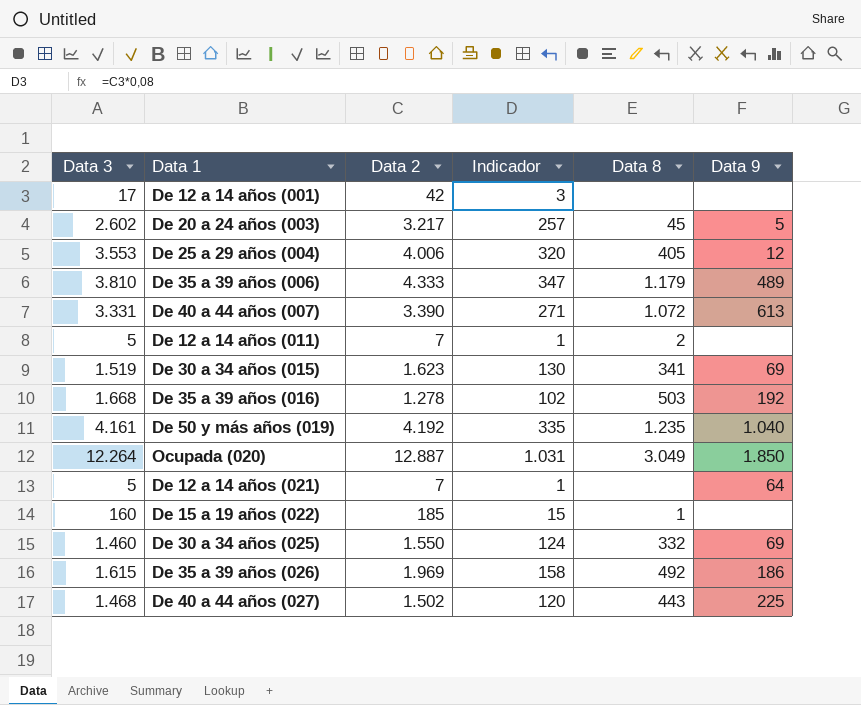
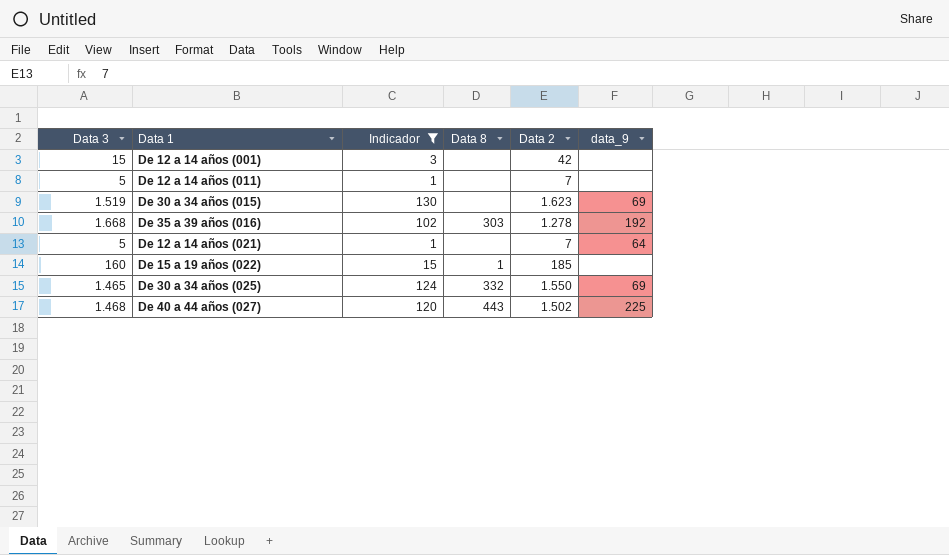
filter: none -> Indicador <= 130
column Data 2 | position: 3 -> 5
column name: Data 9 -> data_9
De 12 a 14 años (001) | Data 3: 17 -> 15
De 12 a 14 años (011) | Data 8: 2 -> none
De 30 a 34 años (015) | Data 8: 341 -> none
De 35 a 39 años (016) | Data 8: 503 -> 303
De 30 a 34 años (025) | Data 3: 1.460 -> 1.465

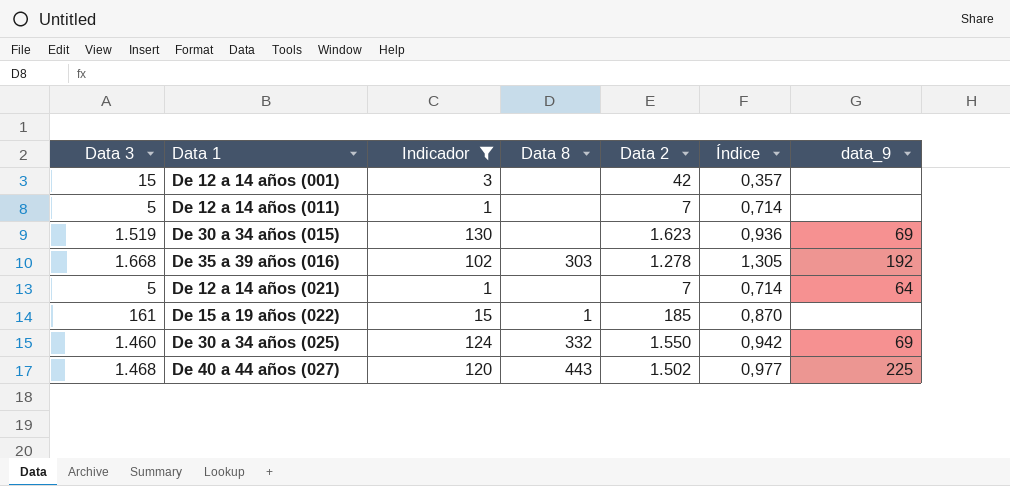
column Índice | formula: none -> [Data 3] / [Data 2]
De 15 a 19 años (022) | Data 3: 160 -> 161
De 30 a 34 años (025) | Data 3: 1.465 -> 1.460

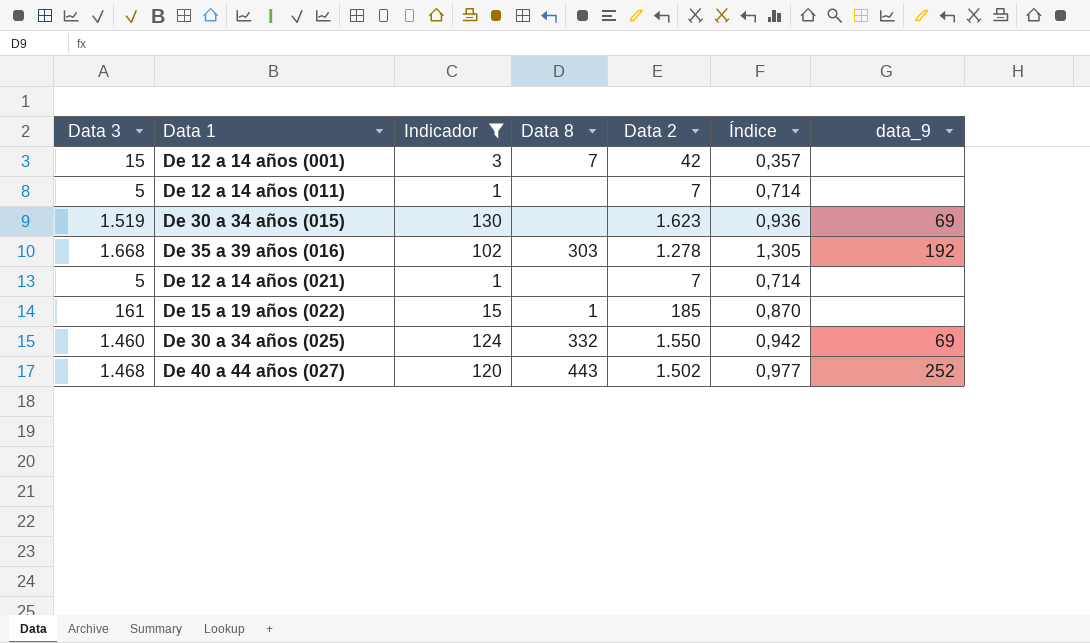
De 12 a 14 años (001) | Data 8: none -> 7
De 12 a 14 años (021) | data_9: 64 -> none
De 40 a 44 años (027) | data_9: 225 -> 252

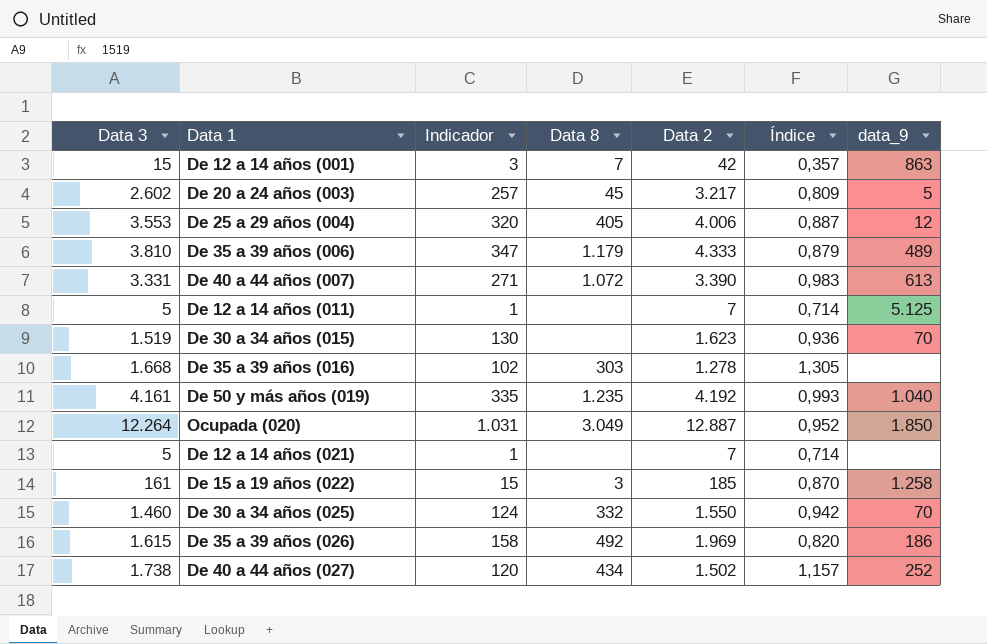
filter: Indicador <= 130 -> none
De 12 a 14 años (001) | data_9: none -> 863
De 12 a 14 años (011) | data_9: none -> 5.125
De 30 a 34 años (015) | data_9: 69 -> 70
De 35 a 39 años (016) | data_9: 192 -> none
De 15 a 19 años (022) | Data 8: 1 -> 3
De 15 a 19 años (022) | data_9: none -> 1.258
De 30 a 34 años (025) | data_9: 69 -> 70
De 40 a 44 años (027) | Data 3: 1.468 -> 1.738
De 40 a 44 años (027) | Data 8: 443 -> 434
De 40 a 44 años (027) | Índice: 0,977 -> 1,157

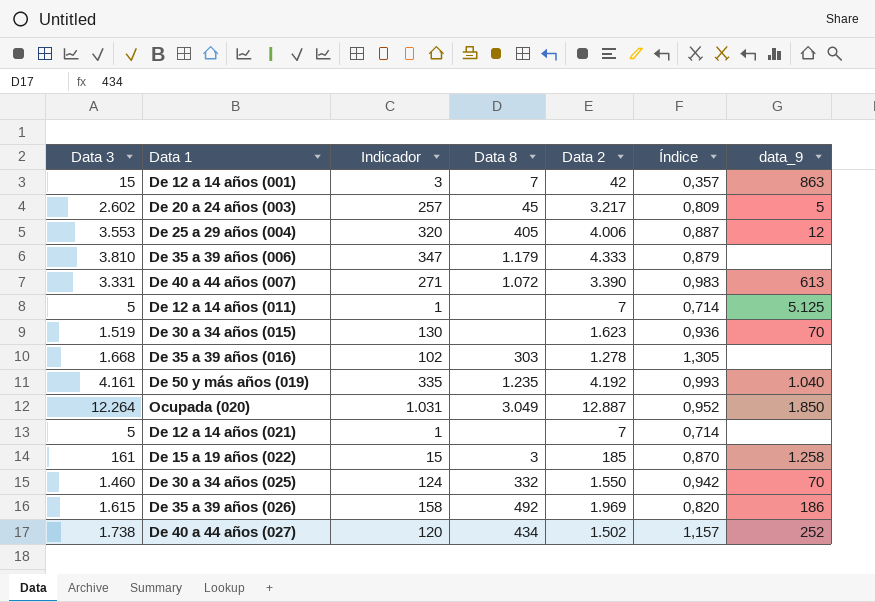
De 35 a 39 años (006) | data_9: 489 -> none

